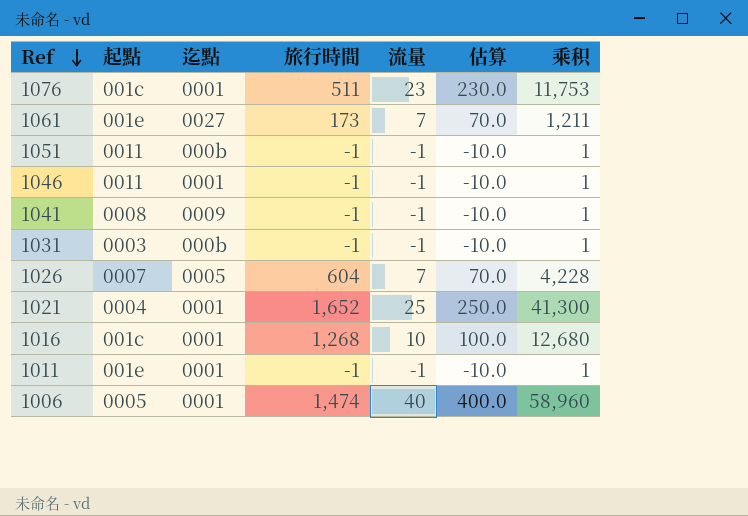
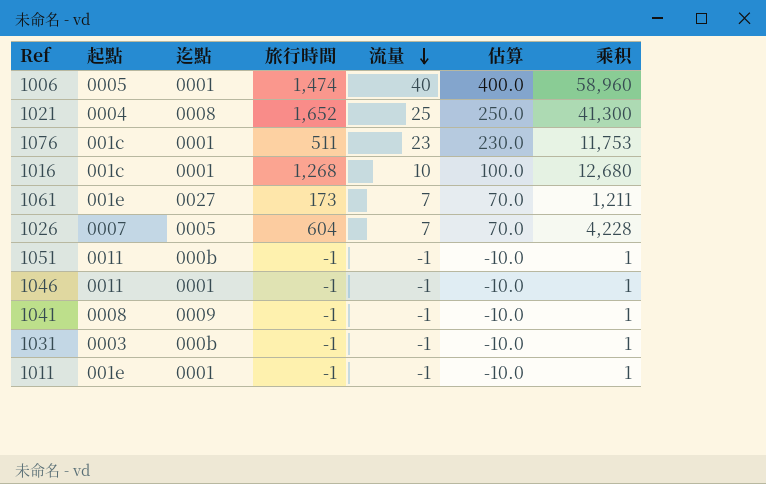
row order: Ref descending -> 流量 descending
1021 | 迄點: 0001 -> 0008

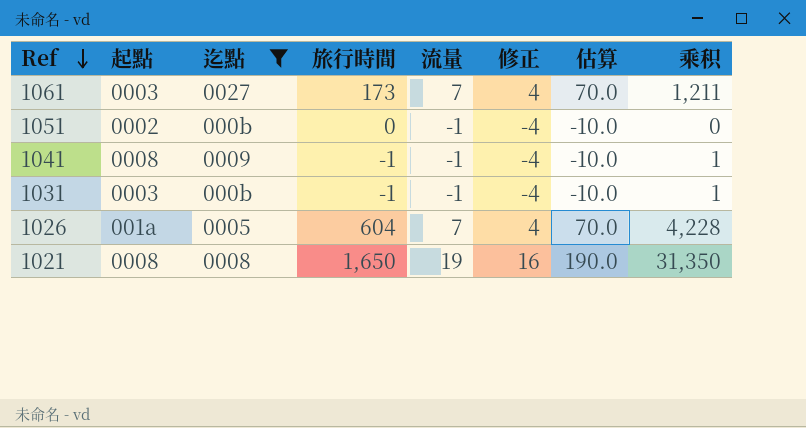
filter: none -> 迄點 != 0001
row order: 流量 descending -> Ref descending
column 修正 | formula: none -> [流量] - 3
1061 | 起點: 001e -> 0003
1051 | 起點: 0011 -> 0002
1051 | 旅行時間: -1 -> 0
1051 | 乘积: 1 -> 0
1026 | 起點: 0007 -> 001a
1021 | 起點: 0004 -> 0008
1021 | 旅行時間: 1,652 -> 1,650
1021 | 流量: 25 -> 19
1021 | 估算: 250.0 -> 190.0
1021 | 乘积: 41,300 -> 31,350

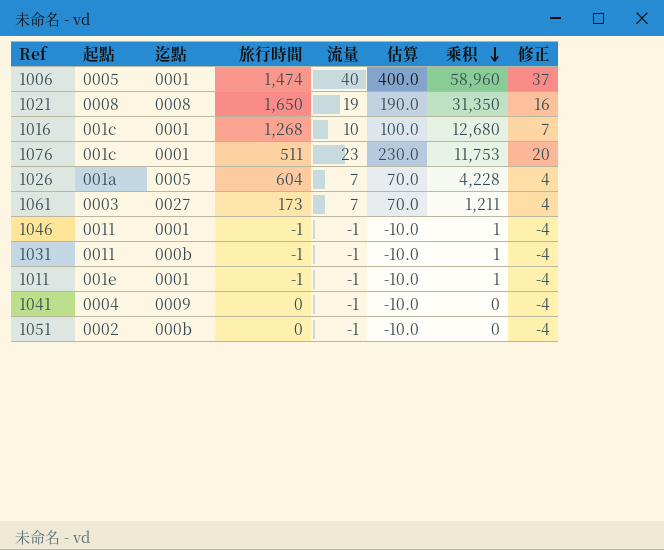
filter: 迄點 != 0001 -> none
row order: Ref descending -> 乘积 descending
column 修正 | position: 6 -> 8
1031 | 起點: 0003 -> 0011
1041 | 起點: 0008 -> 0004
1041 | 旅行時間: -1 -> 0
1041 | 乘积: 1 -> 0

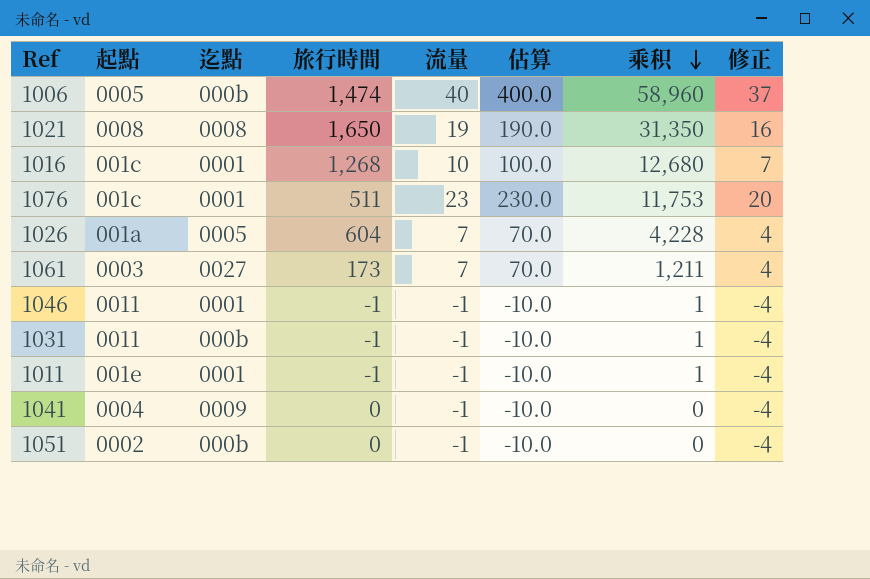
1006 | 迄點: 0001 -> 000b

